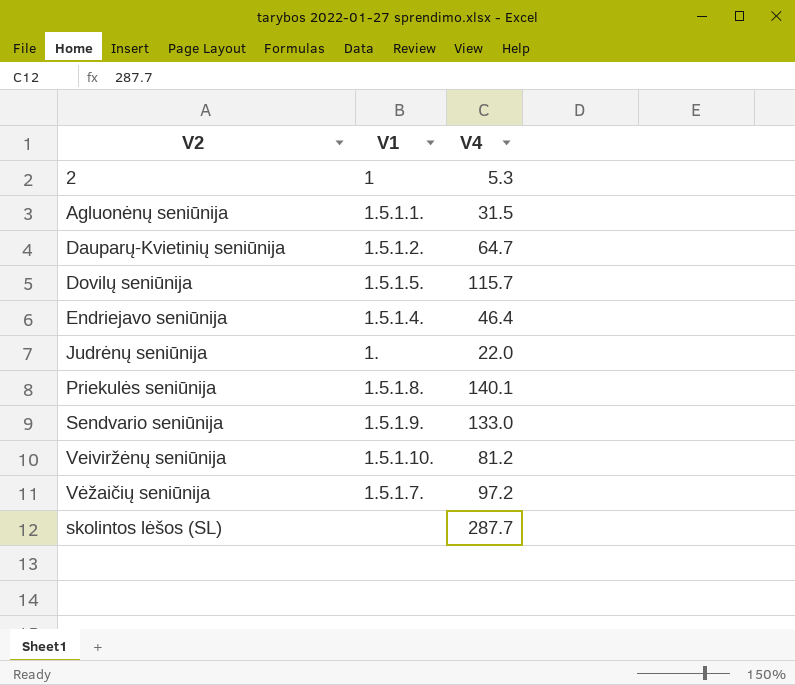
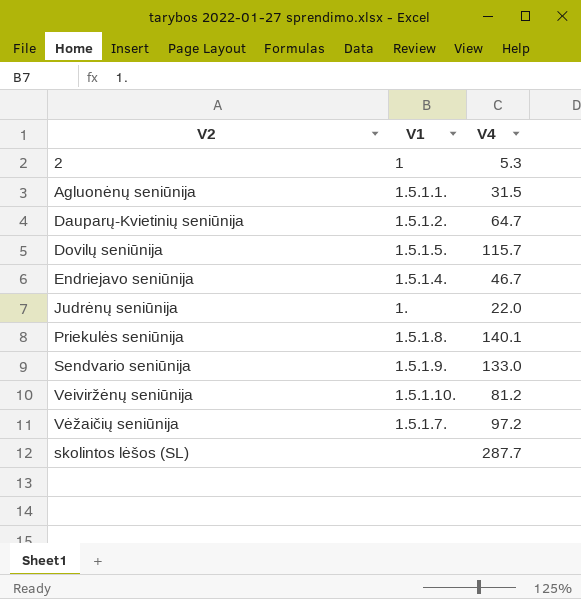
Endriejavo seniūnija | V4: 46.4 -> 46.7

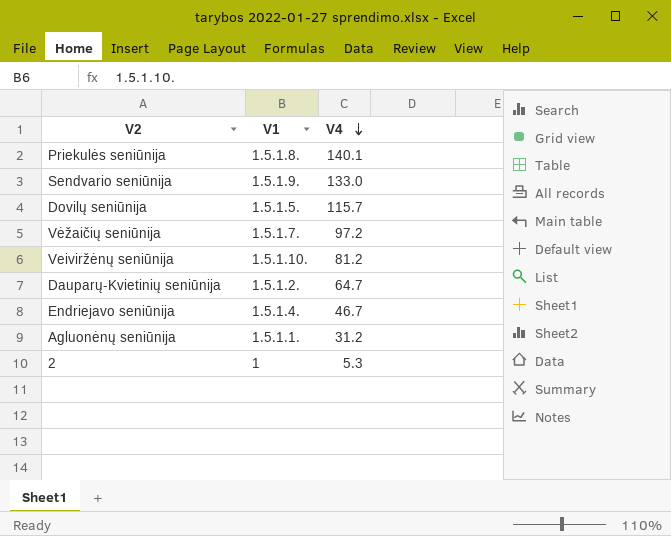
row order: none -> V4 descending
row Judrėnų seniūnija: 1. | 22.0 -> none
row skolintos lėšos (SL): none | 287.7 -> none
Agluonėnų seniūnija | V4: 31.5 -> 31.2

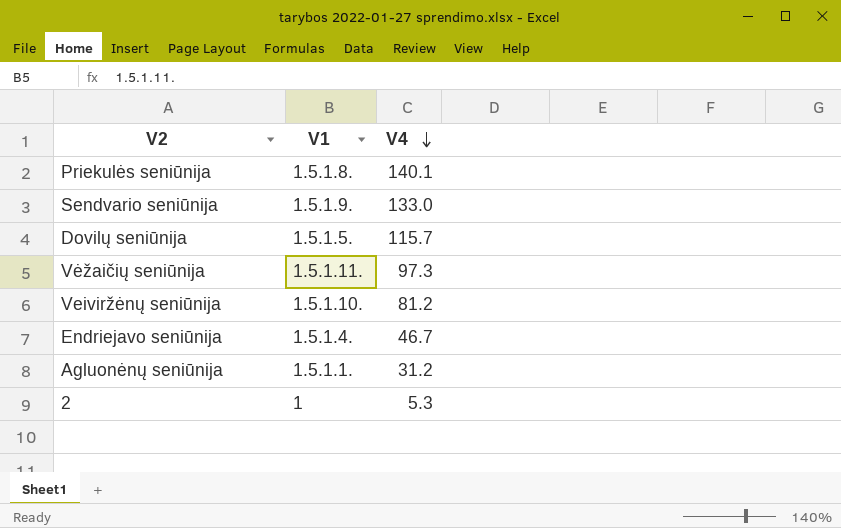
row Dauparų-Kvietinių seniūnija: 1.5.1.2. | 64.7 -> none
Vėžaičių seniūnija | V1: 1.5.1.7. -> 1.5.1.11.
Vėžaičių seniūnija | V4: 97.2 -> 97.3

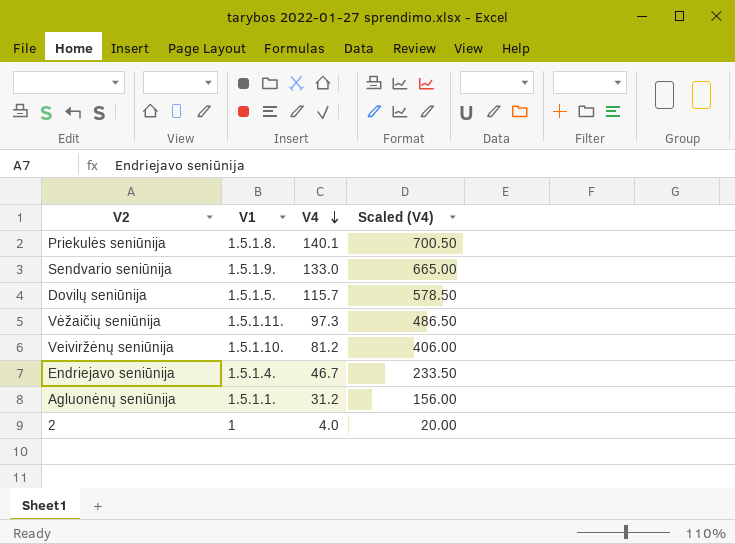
column Scaled (V4) | formula: none -> [V4] * 5
2 | V4: 5.3 -> 4.0

